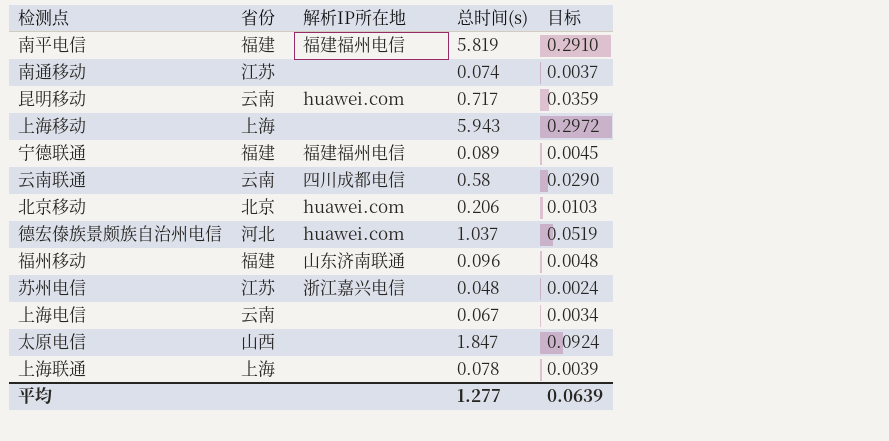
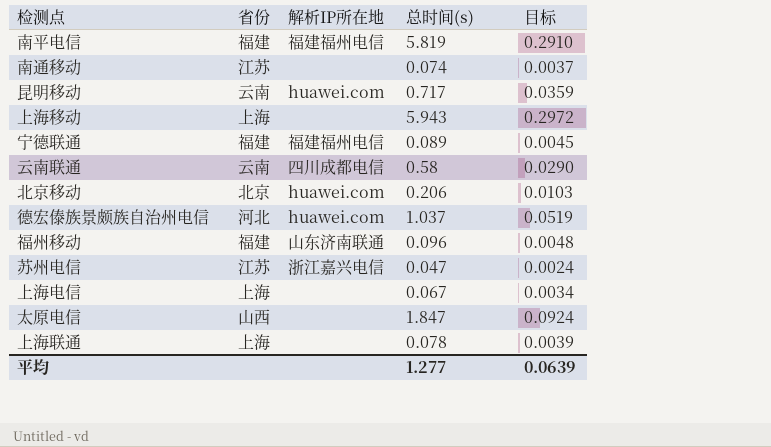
苏州电信 | 总时间(s): 0.048 -> 0.047
上海电信 | 省份: 云南 -> 上海

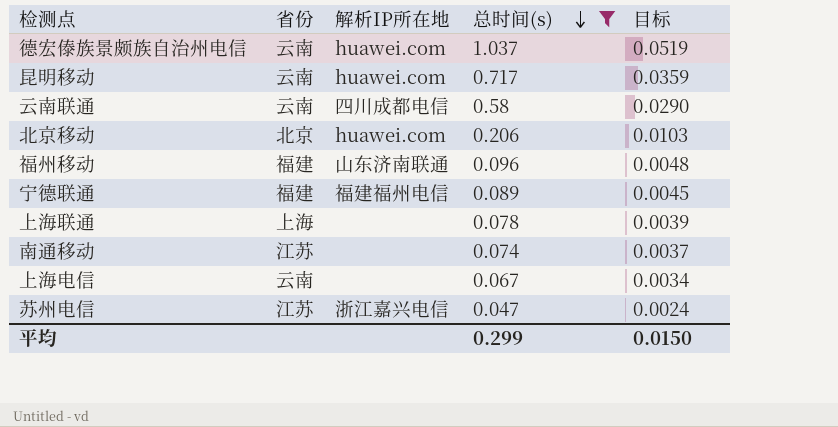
filter: none -> 总时间(s) <= 1.037
row order: none -> 总时间(s) descending
德宏傣族景颇族自治州电信 | 省份: 河北 -> 云南
上海电信 | 省份: 上海 -> 云南
平均 | 总时间(s): 1.277 -> 0.299
平均 | 目标: 0.0639 -> 0.0150

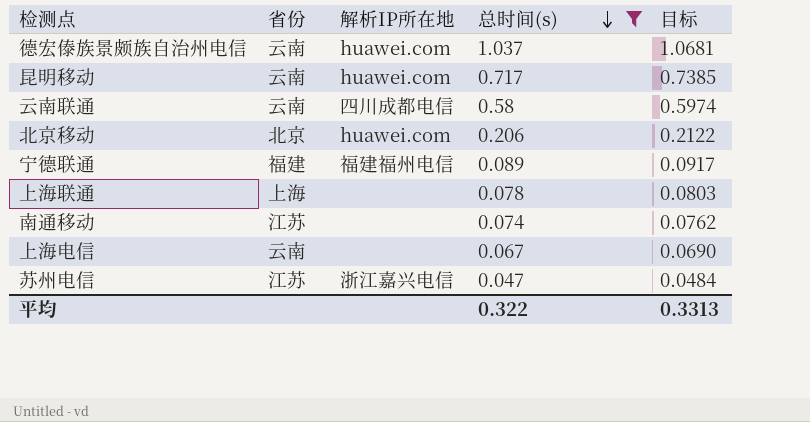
column 目标 | formula: [总时间(s)] * 0.05 -> [总时间(s)] * 1.03
row 福州移动: 福建 | 山东济南联通 | 0.096 | 0.0048 -> none
平均 | 总时间(s): 0.299 -> 0.322
平均 | 目标: 0.0150 -> 0.3313

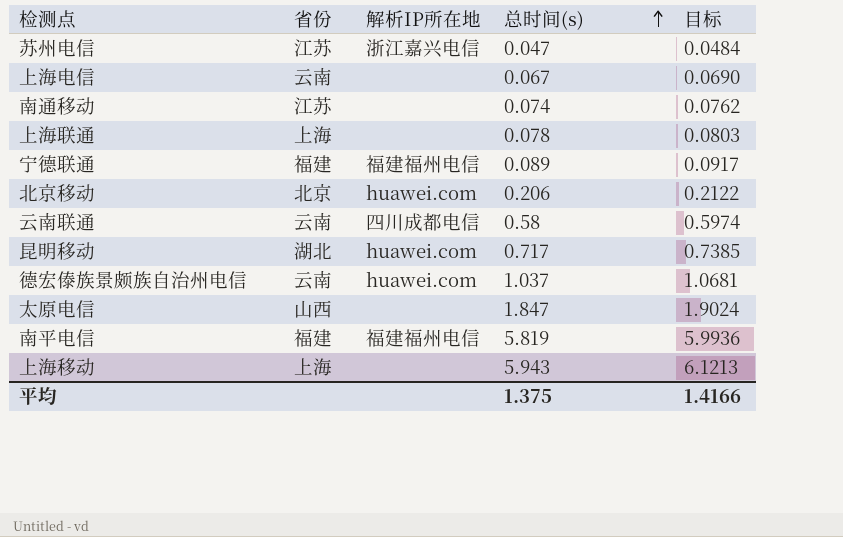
filter: 总时间(s) <= 1.037 -> none
row order: 总时间(s) descending -> 总时间(s) ascending
昆明移动 | 省份: 云南 -> 湖北
平均 | 总时间(s): 0.322 -> 1.375
平均 | 目标: 0.3313 -> 1.4166

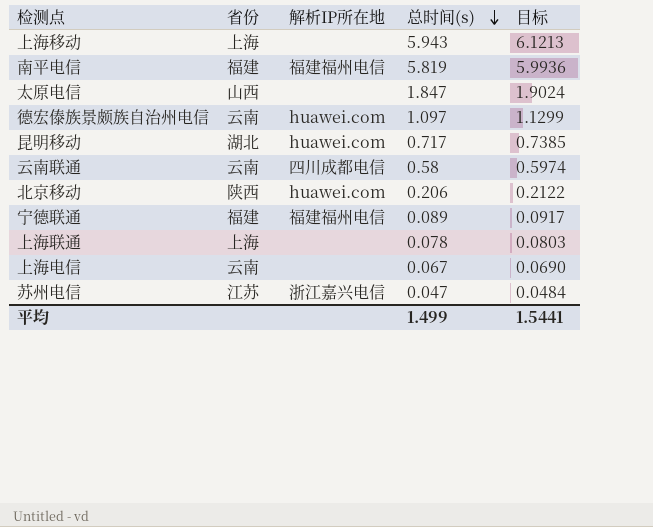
row order: 总时间(s) ascending -> 总时间(s) descending
row 南通移动: 江苏 | none | 0.074 | 0.0762 -> none
德宏傣族景颇族自治州电信 | 总时间(s): 1.037 -> 1.097
德宏傣族景颇族自治州电信 | 目标: 1.0681 -> 1.1299
北京移动 | 省份: 北京 -> 陕西
平均 | 总时间(s): 1.375 -> 1.499
平均 | 目标: 1.4166 -> 1.5441

